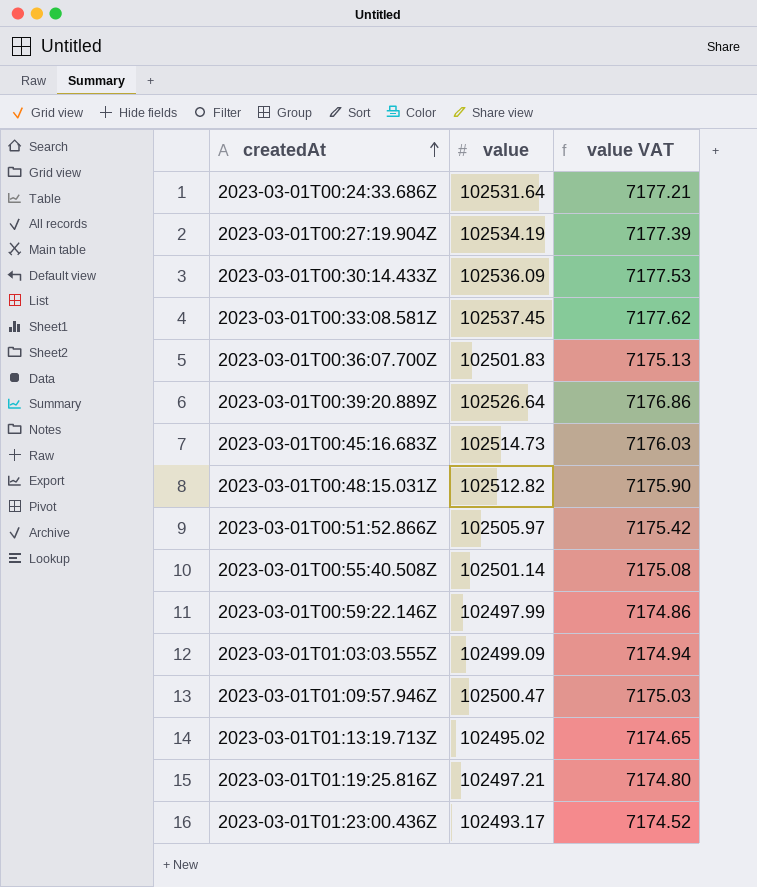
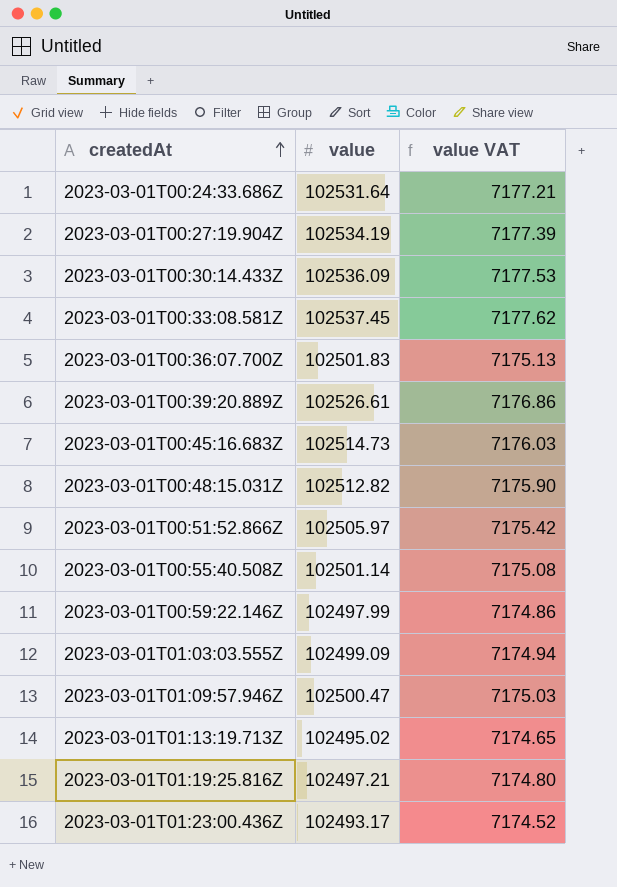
2023-03-01T00:39:20.889Z | value: 102526.64 -> 102526.61

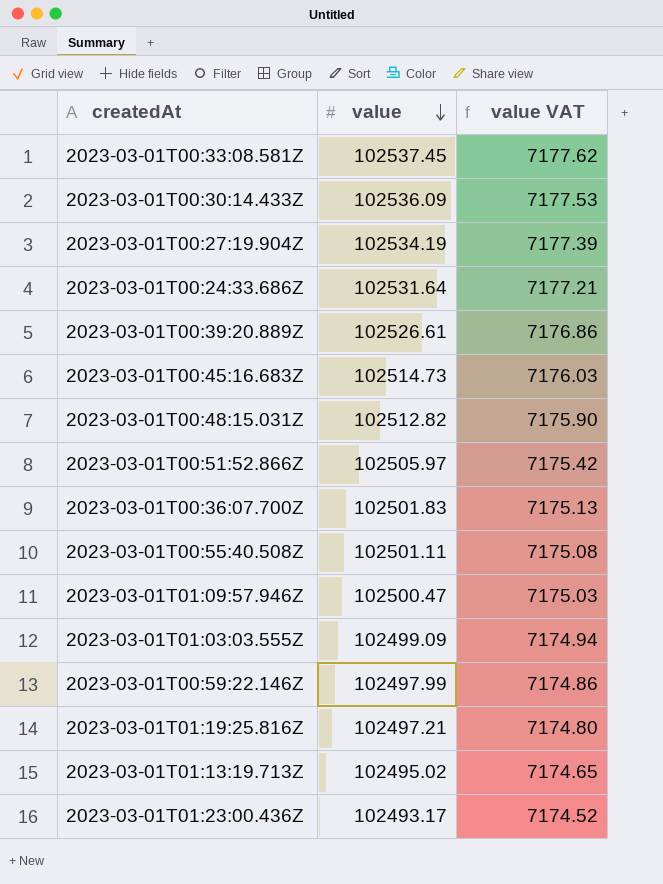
row order: createdAt ascending -> value descending
2023-03-01T00:55:40.508Z | value: 102501.14 -> 102501.11

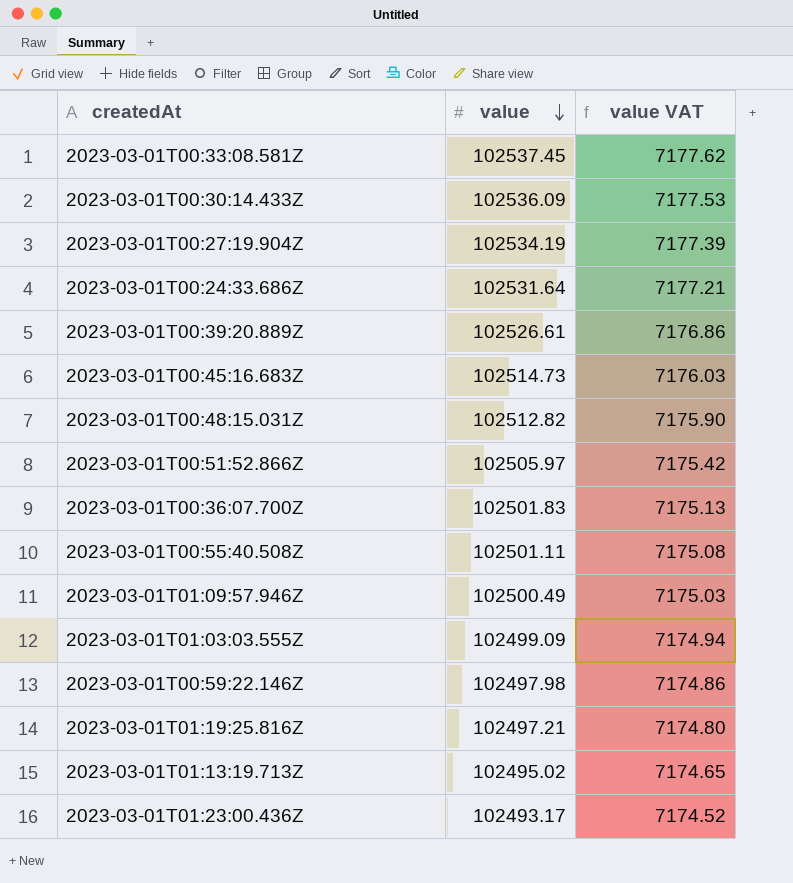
2023-03-01T01:09:57.946Z | value: 102500.47 -> 102500.49
2023-03-01T00:59:22.146Z | value: 102497.99 -> 102497.98

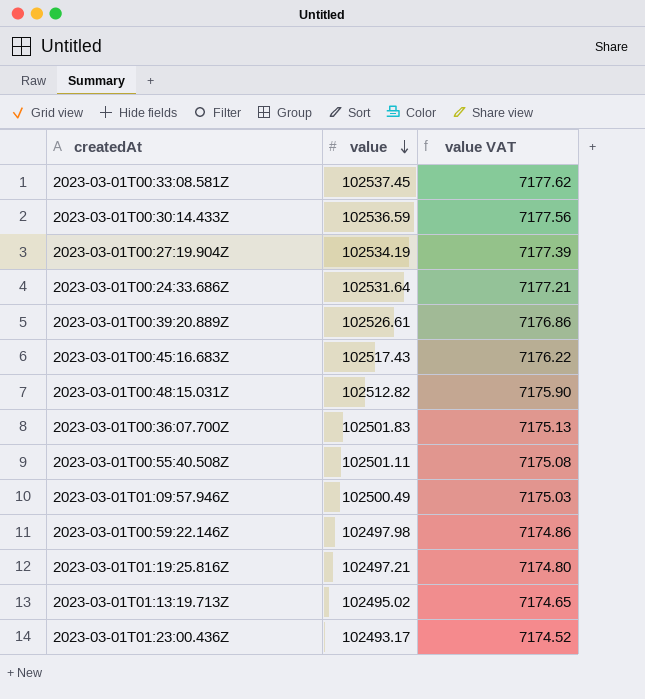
row 2023-03-01T00:51:52.866Z: 102505.97 | 7175.42 -> none
row 2023-03-01T01:03:03.555Z: 102499.09 | 7174.94 -> none
2023-03-01T00:30:14.433Z | value: 102536.09 -> 102536.59
2023-03-01T00:30:14.433Z | value VAT: 7177.53 -> 7177.56
2023-03-01T00:45:16.683Z | value: 102514.73 -> 102517.43
2023-03-01T00:45:16.683Z | value VAT: 7176.03 -> 7176.22

